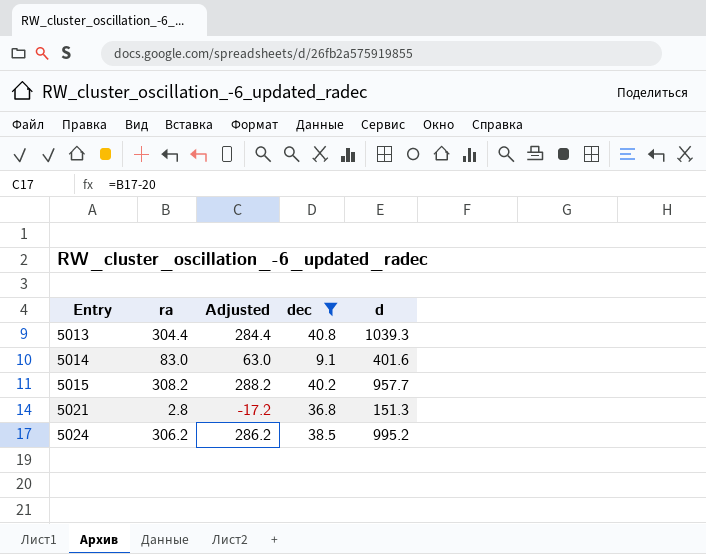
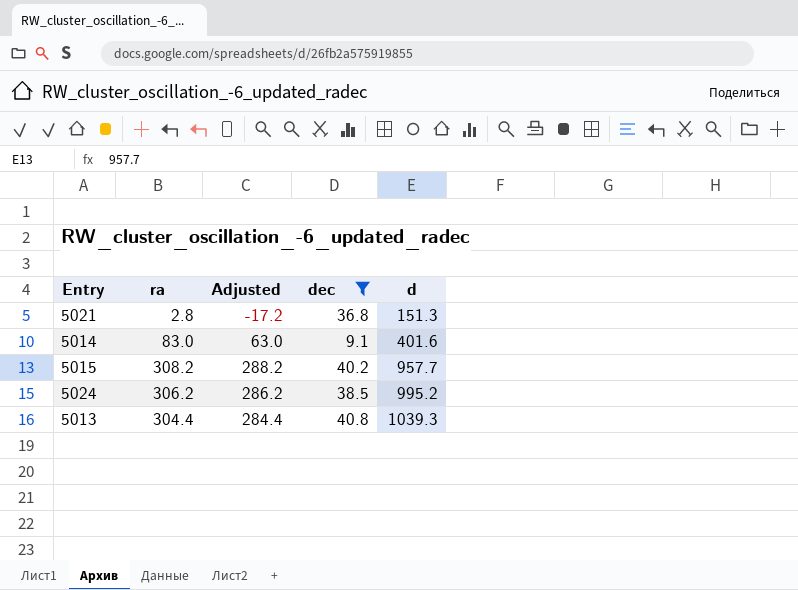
row order: Entry ascending -> d ascending

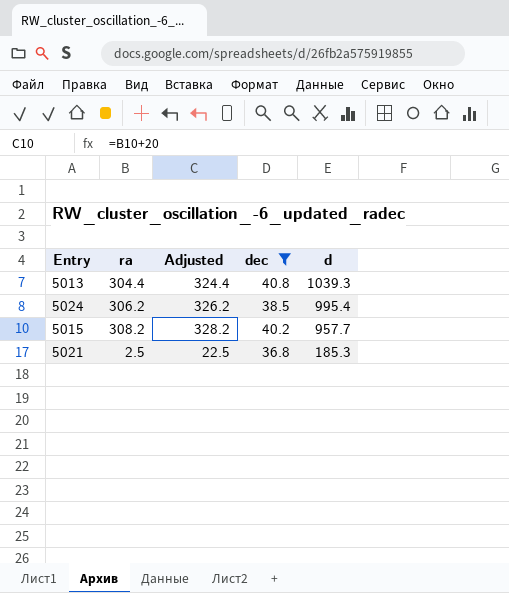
row order: d ascending -> d descending
column Adjusted | formula: [ra] - 20 -> [ra] + 20
row 5014: 83.0 | 63.0 | 9.1 | 401.6 -> none
5024 | d: 995.2 -> 995.4
5021 | ra: 2.8 -> 2.5
5021 | d: 151.3 -> 185.3

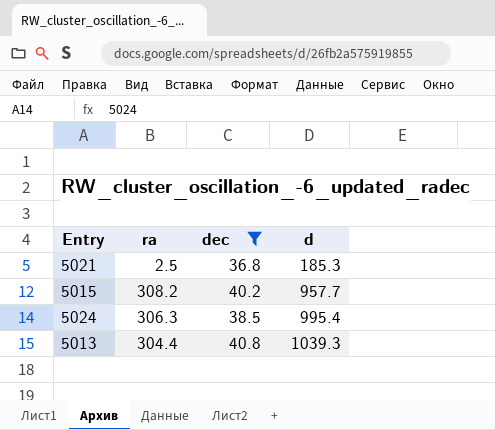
row order: d descending -> d ascending
column Adjusted | formula: [ra] + 20 -> none
5024 | ra: 306.2 -> 306.3

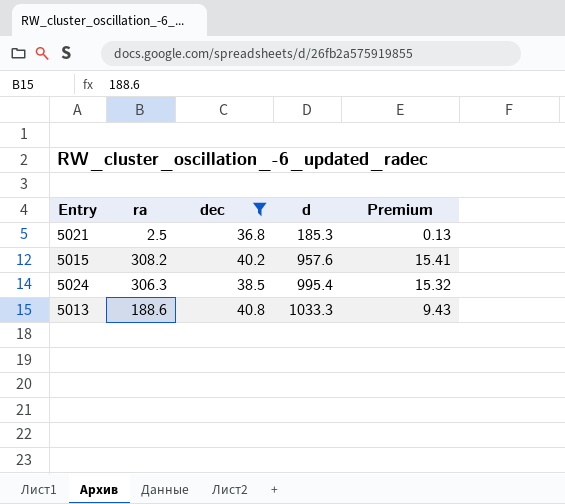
column Premium | formula: none -> [ra] * 0.05
5015 | d: 957.7 -> 957.6
5013 | ra: 304.4 -> 188.6
5013 | d: 1039.3 -> 1033.3

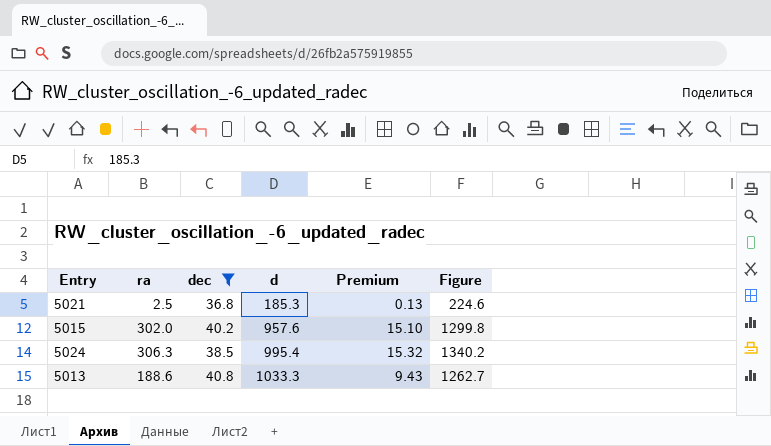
column Figure | formula: none -> [ra] + [dec] + [d]
5015 | ra: 308.2 -> 302.0
5015 | Premium: 15.41 -> 15.10

